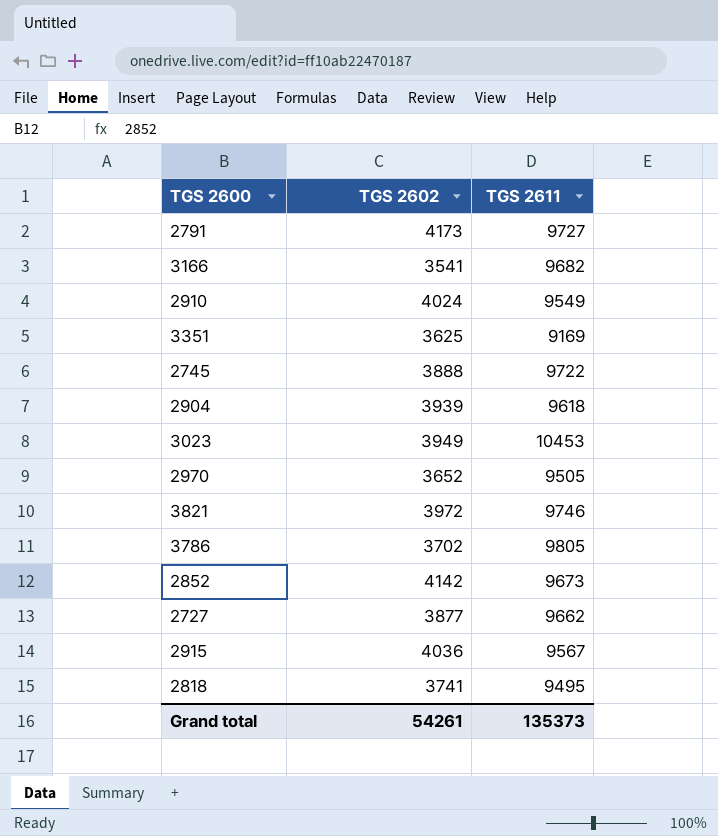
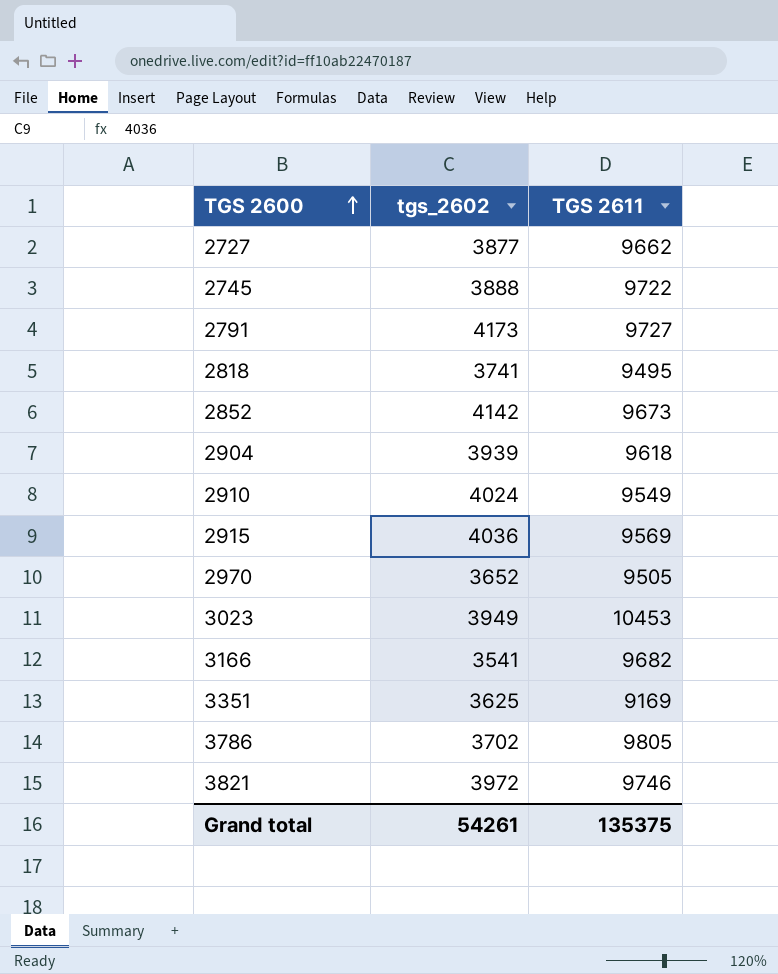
row order: none -> TGS 2600 ascending
column name: TGS 2602 -> tgs_2602
2915 | TGS 2611: 9567 -> 9569
Grand total | TGS 2611: 135373 -> 135375

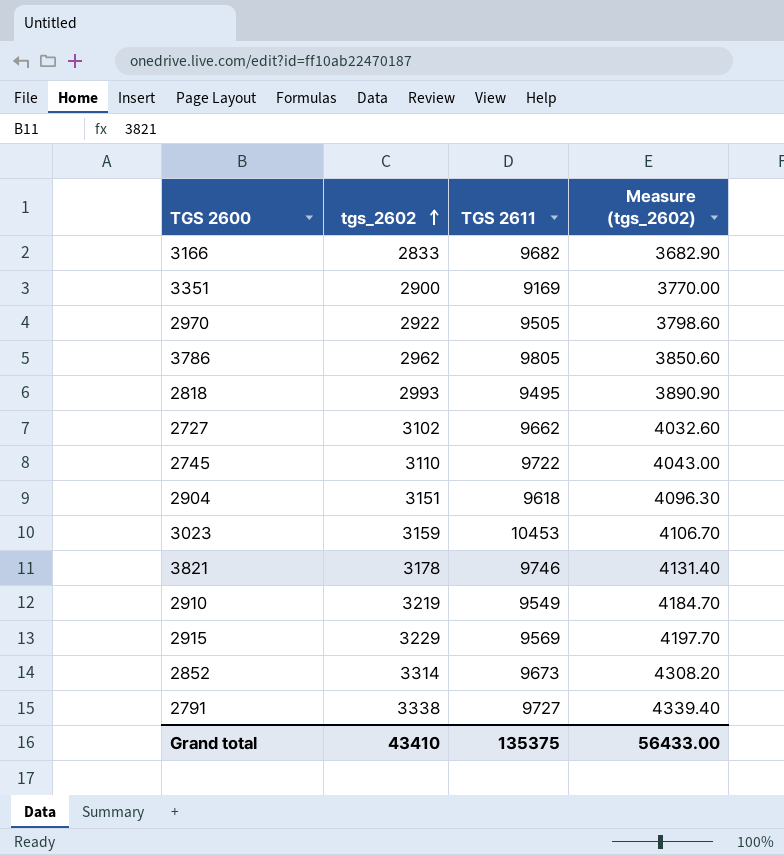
row order: TGS 2600 ascending -> tgs_2602 ascending
column Measure (tgs_2602) | formula: none -> [tgs_2602] * 1.3
3166 | tgs_2602: 3541 -> 2833
3351 | tgs_2602: 3625 -> 2900
2970 | tgs_2602: 3652 -> 2922
3786 | tgs_2602: 3702 -> 2962
2818 | tgs_2602: 3741 -> 2993
2727 | tgs_2602: 3877 -> 3102
2745 | tgs_2602: 3888 -> 3110
2904 | tgs_2602: 3939 -> 3151
3023 | tgs_2602: 3949 -> 3159
3821 | tgs_2602: 3972 -> 3178
2910 | tgs_2602: 4024 -> 3219
2915 | tgs_2602: 4036 -> 3229
2852 | tgs_2602: 4142 -> 3314
2791 | tgs_2602: 4173 -> 3338
Grand total | tgs_2602: 54261 -> 43410

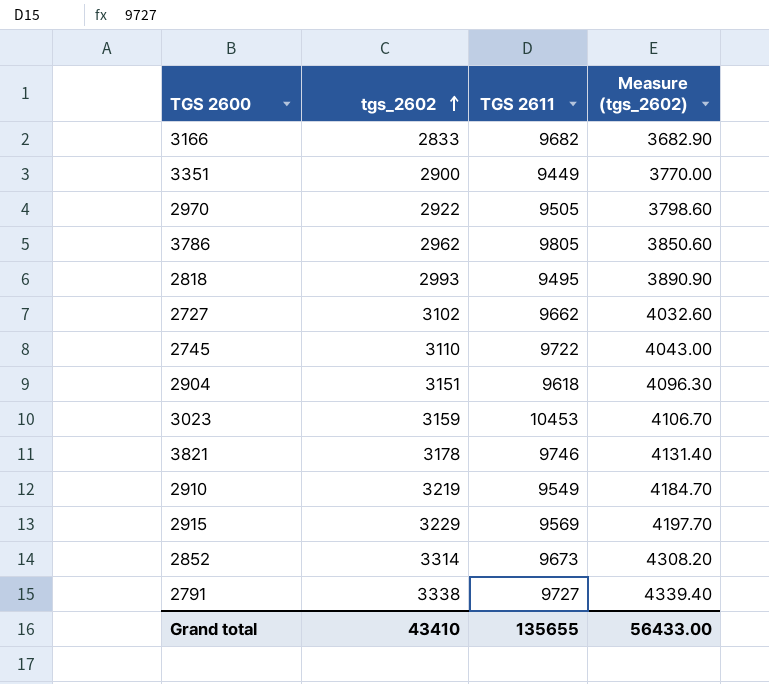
3351 | TGS 2611: 9169 -> 9449
Grand total | TGS 2611: 135375 -> 135655

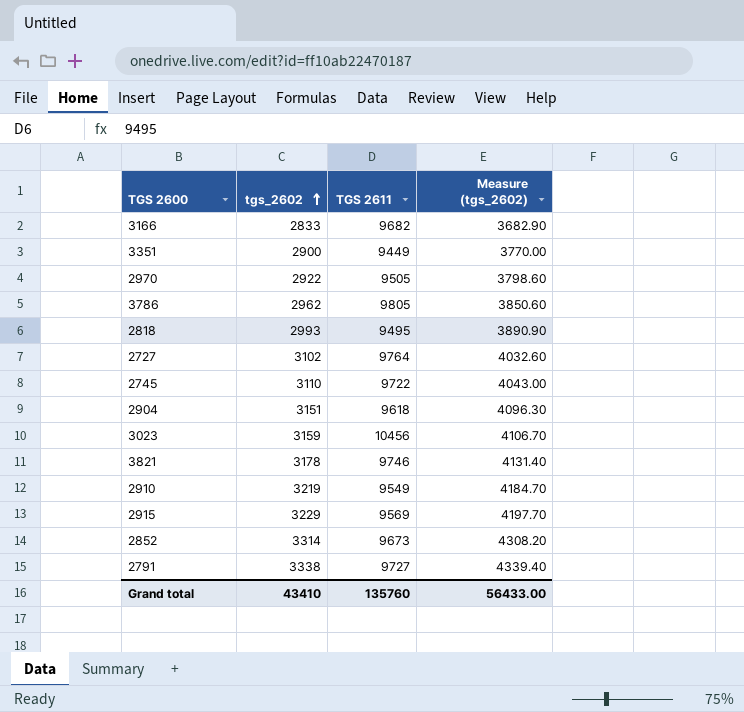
2727 | TGS 2611: 9662 -> 9764
3023 | TGS 2611: 10453 -> 10456
Grand total | TGS 2611: 135655 -> 135760

